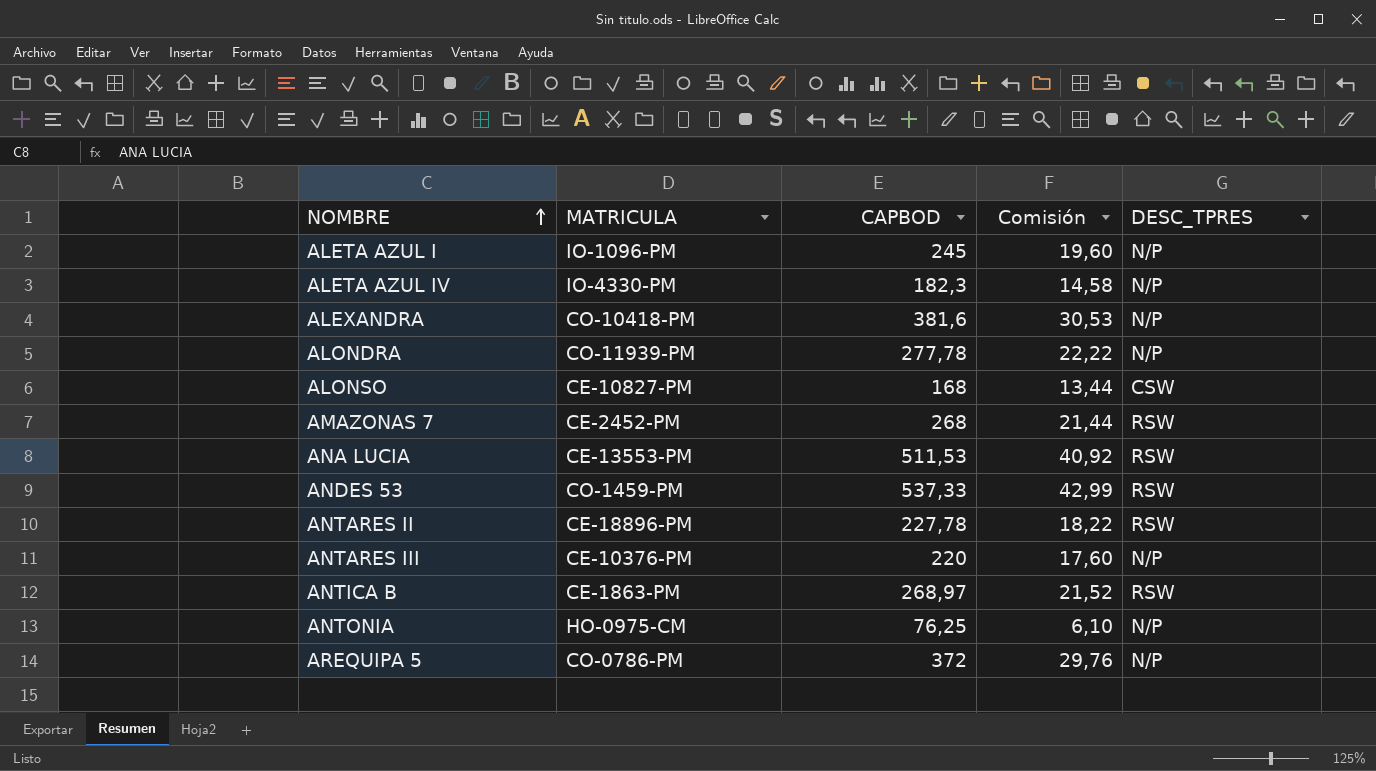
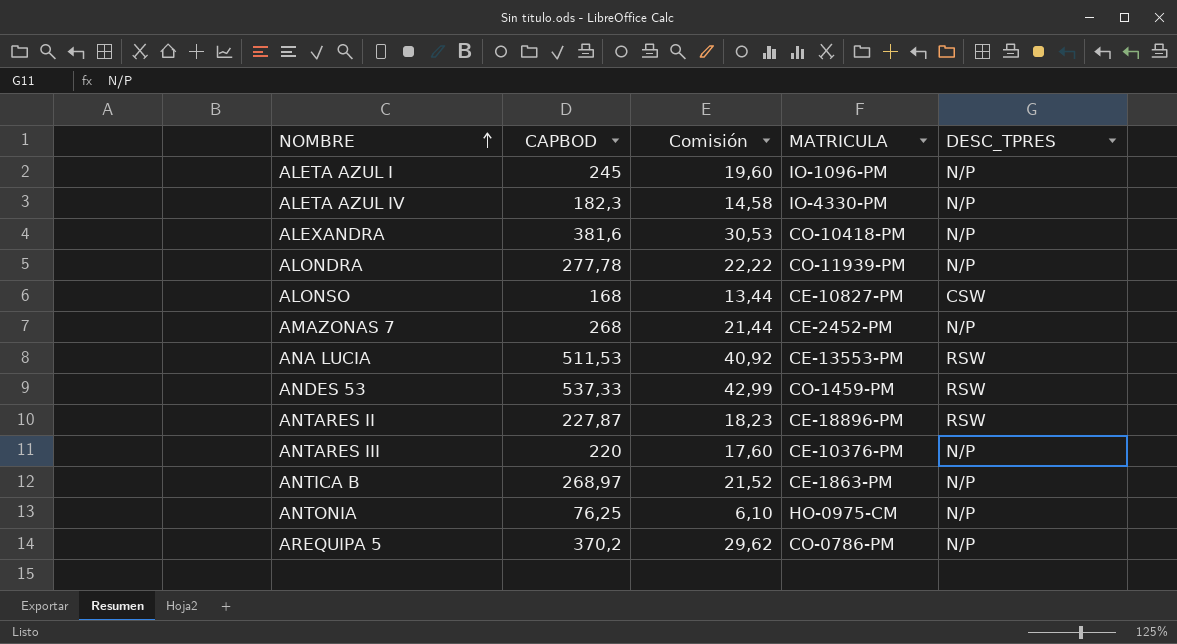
column MATRICULA | position: 2 -> 4
AMAZONAS 7 | DESC_TPRES: RSW -> N/P
ANTARES II | CAPBOD: 227,78 -> 227,87
ANTARES II | Comisión: 18,22 -> 18,23
ANTICA B | DESC_TPRES: RSW -> N/P
AREQUIPA 5 | CAPBOD: 372 -> 370,2
AREQUIPA 5 | Comisión: 29,76 -> 29,62

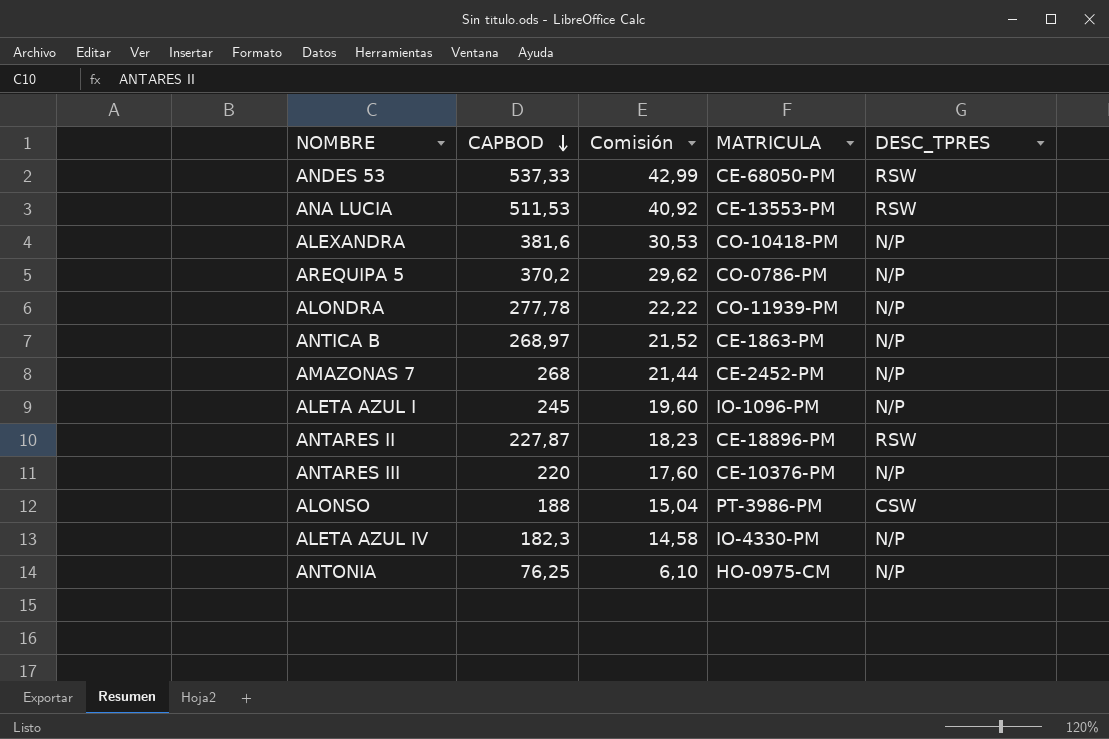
row order: NOMBRE ascending -> CAPBOD descending
ANDES 53 | MATRICULA: CO-1459-PM -> CE-68050-PM
ALONSO | CAPBOD: 168 -> 188
ALONSO | Comisión: 13,44 -> 15,04
ALONSO | MATRICULA: CE-10827-PM -> PT-3986-PM

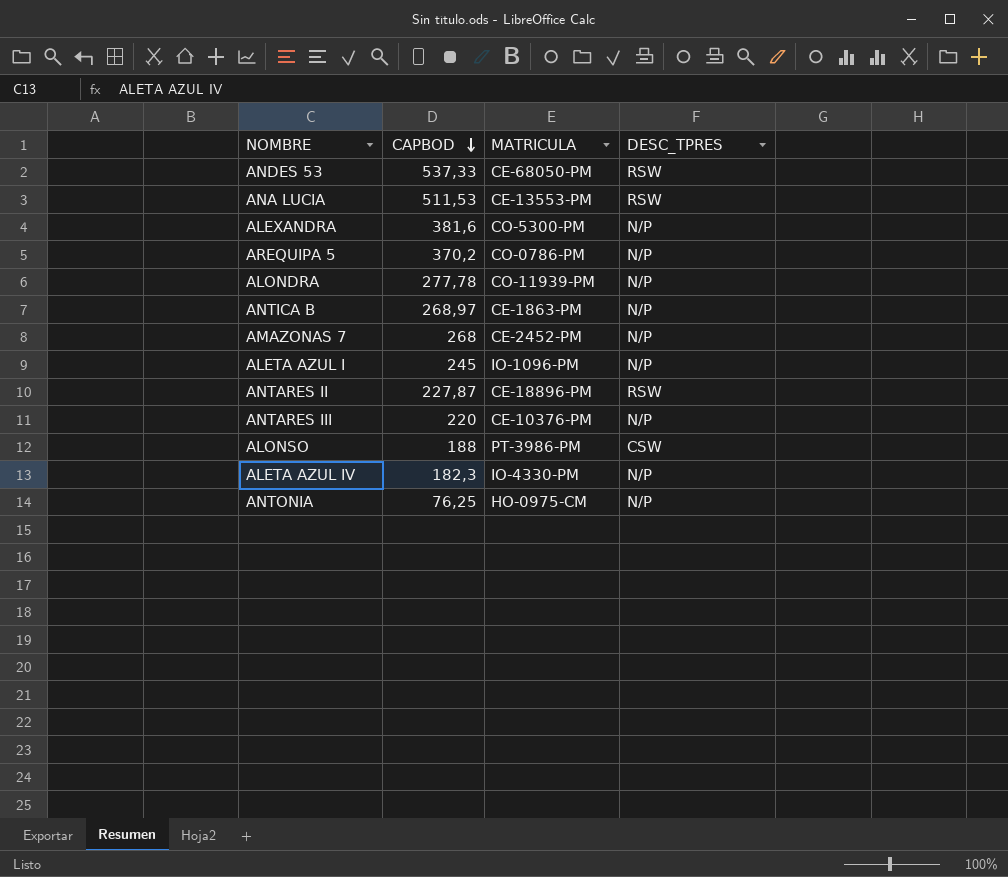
column Comisión | formula: [CAPBOD] * 0,08 -> none
ALEXANDRA | MATRICULA: CO-10418-PM -> CO-5300-PM

